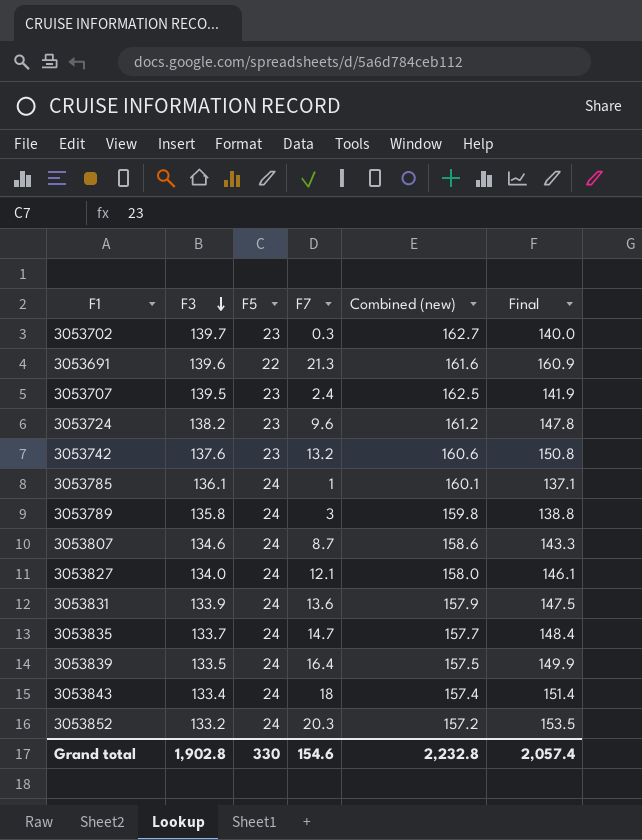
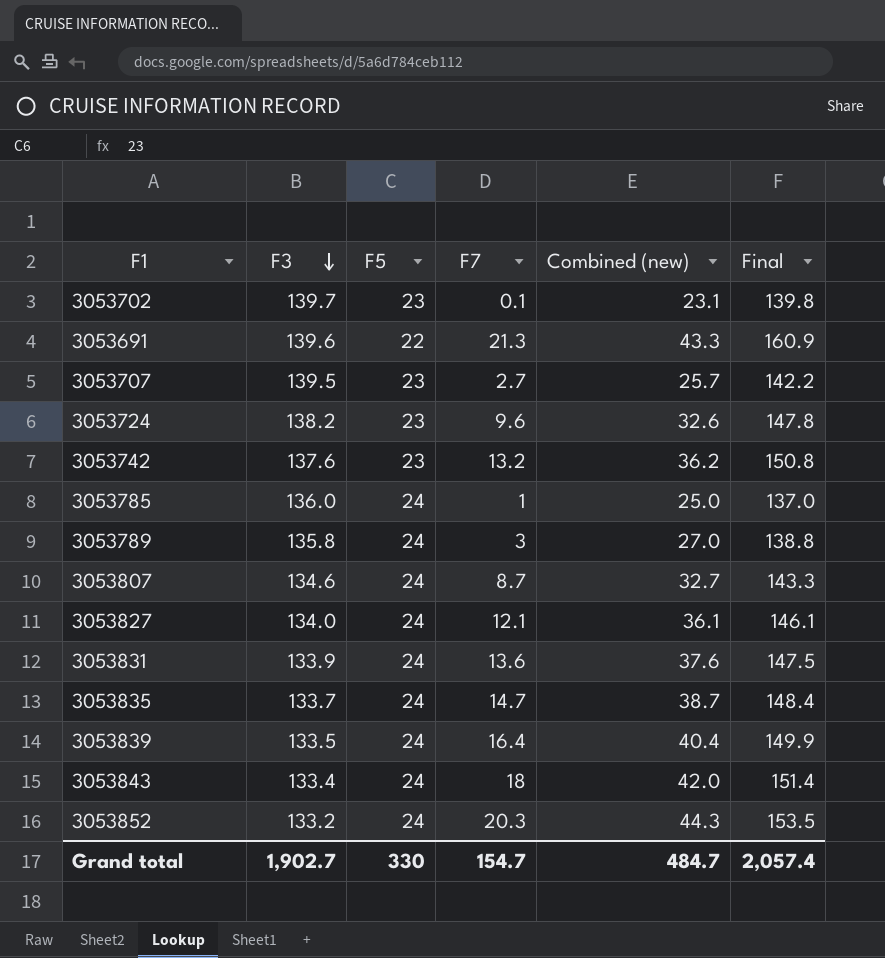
column Combined (new) | formula: [F3] + [F5] -> [F5] + [F7]
3053702 | F7: 0.3 -> 0.1
3053702 | Final: 140.0 -> 139.8
3053707 | F7: 2.4 -> 2.7
3053707 | Final: 141.9 -> 142.2
3053785 | F3: 136.1 -> 136.0
3053785 | Final: 137.1 -> 137.0
Grand total | F3: 1,902.8 -> 1,902.7
Grand total | F7: 154.6 -> 154.7
Grand total | Combined (new): 2,232.8 -> 484.7

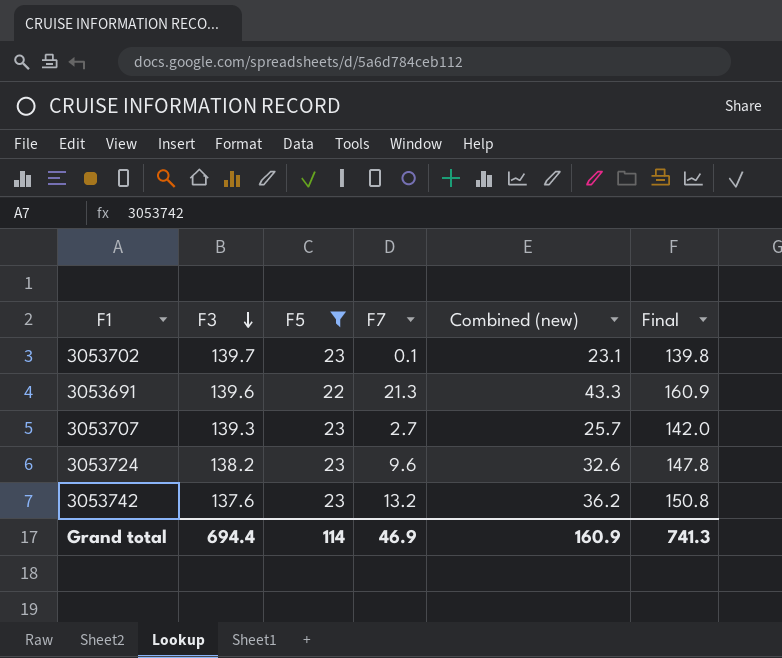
filter: none -> F5 != 24
3053707 | F3: 139.5 -> 139.3
3053707 | Final: 142.2 -> 142.0
Grand total | F3: 1,902.7 -> 694.4
Grand total | F5: 330 -> 114
Grand total | F7: 154.7 -> 46.9
Grand total | Combined (new): 484.7 -> 160.9
Grand total | Final: 2,057.4 -> 741.3

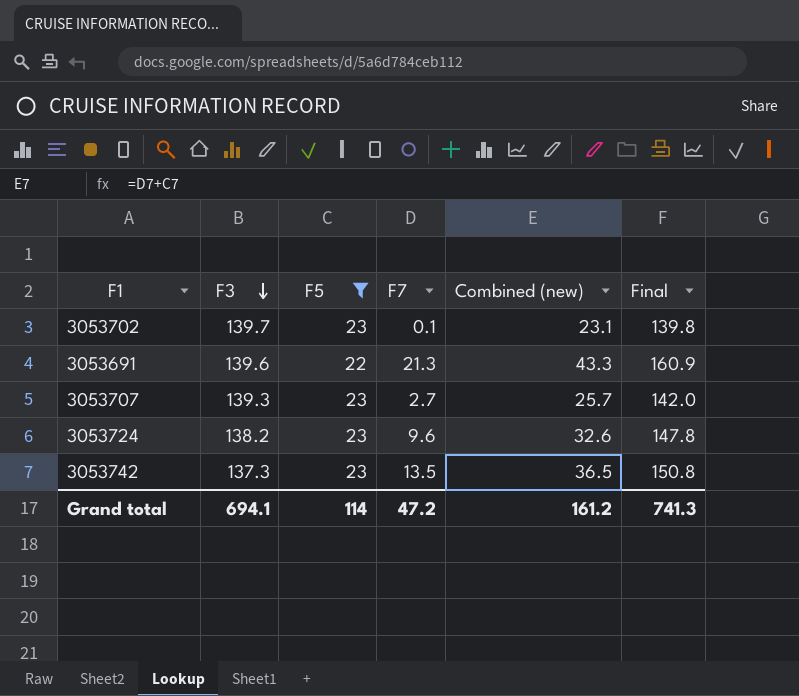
3053742 | F3: 137.6 -> 137.3
3053742 | F7: 13.2 -> 13.5
3053742 | Combined (new): 36.2 -> 36.5
Grand total | F3: 694.4 -> 694.1
Grand total | F7: 46.9 -> 47.2
Grand total | Combined (new): 160.9 -> 161.2

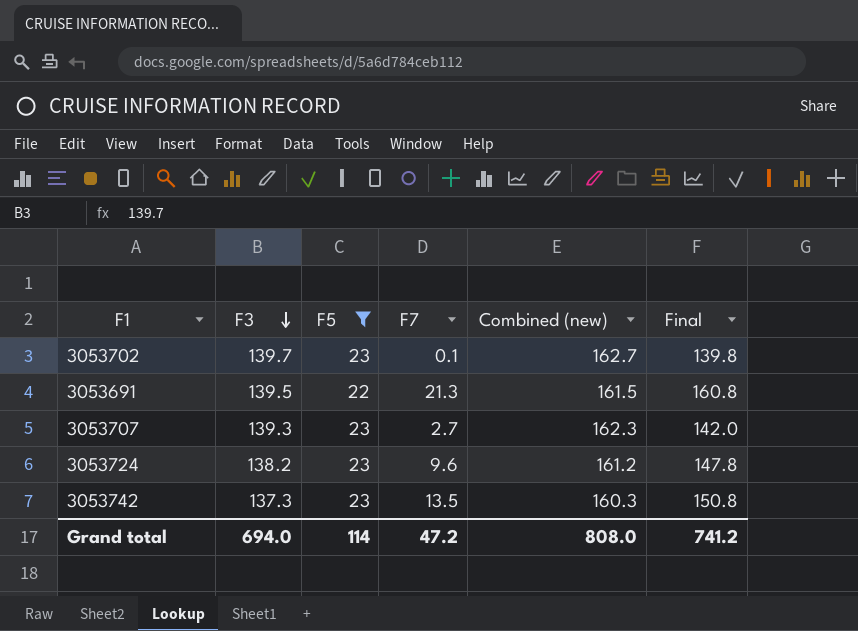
column Combined (new) | formula: [F5] + [F7] -> [F3] + [F5]
3053691 | F3: 139.6 -> 139.5
3053691 | Final: 160.9 -> 160.8
Grand total | F3: 694.1 -> 694.0
Grand total | Combined (new): 161.2 -> 808.0
Grand total | Final: 741.3 -> 741.2

